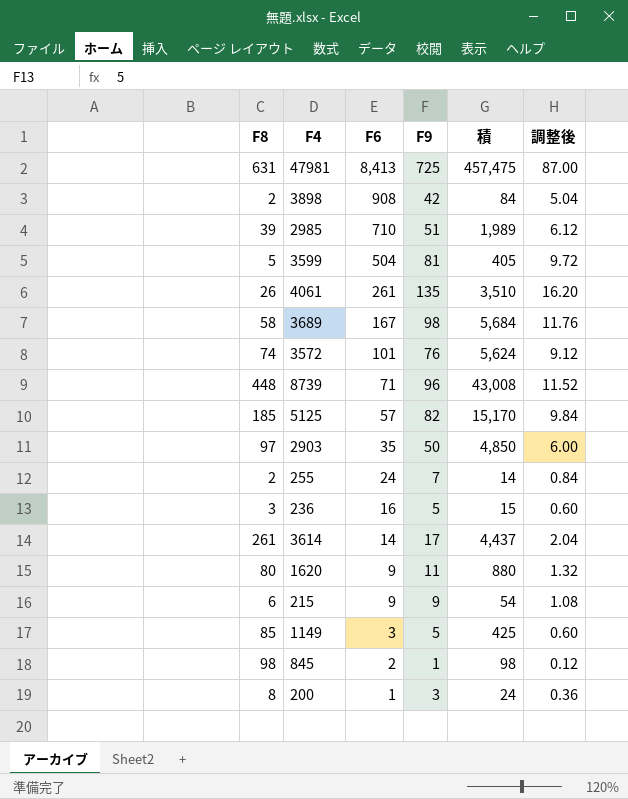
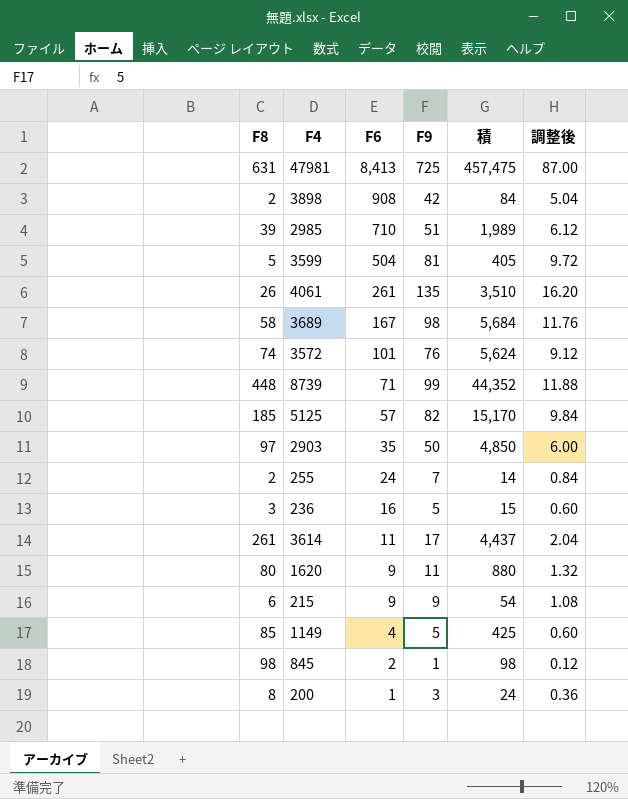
8739 | F9: 96 -> 99
8739 | 積: 43,008 -> 44,352
8739 | 調整後: 11.52 -> 11.88
3614 | F6: 14 -> 11
1149 | F6: 3 -> 4

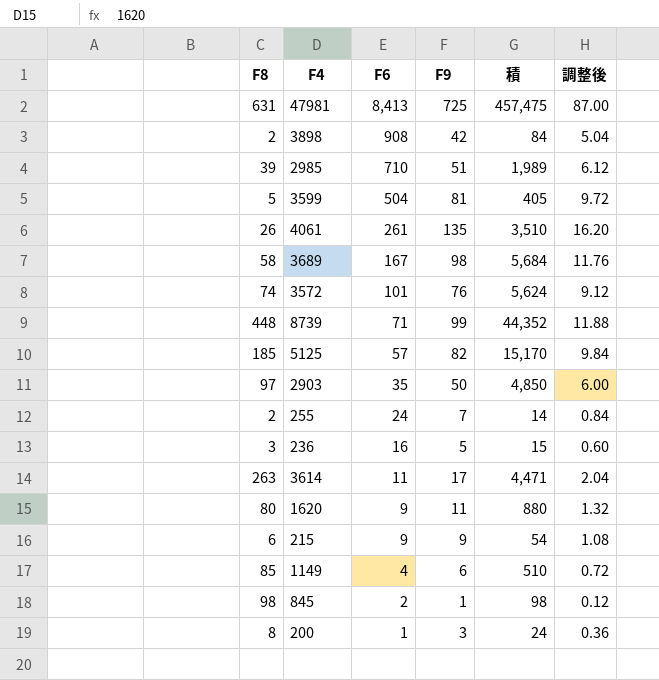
3614 | F8: 261 -> 263
3614 | 積: 4,437 -> 4,471
1149 | F9: 5 -> 6
1149 | 積: 425 -> 510
1149 | 調整後: 0.60 -> 0.72

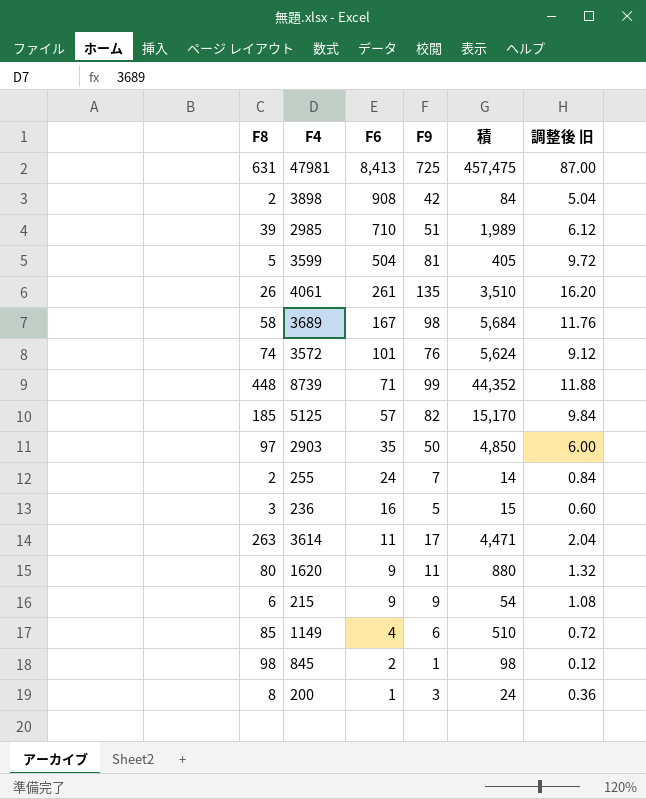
column name: 調整後 -> 調整後 旧

